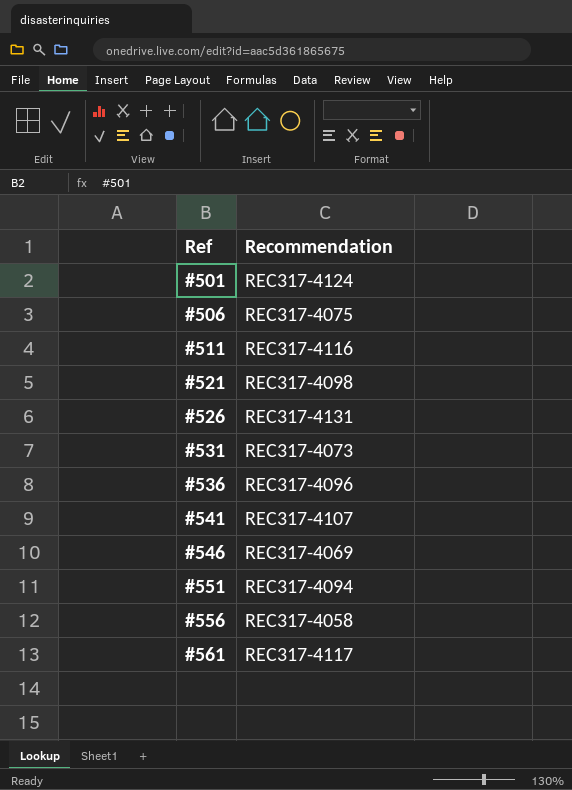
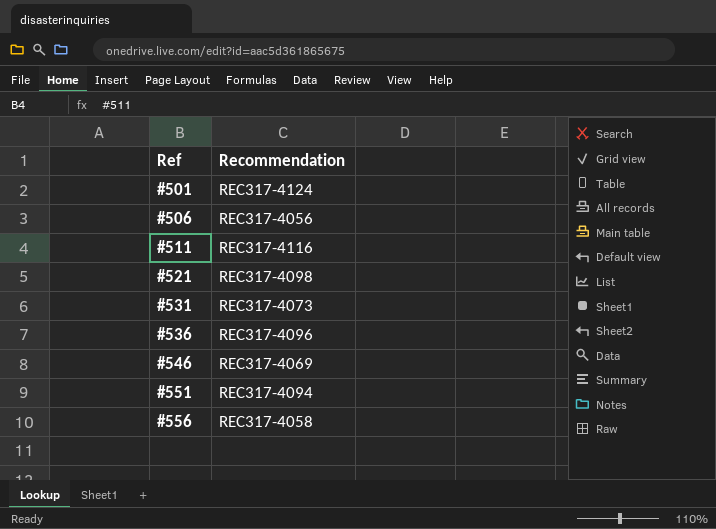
row #526: REC317-4131 -> none
row #541: REC317-4107 -> none
row #561: REC317-4117 -> none
#506 | Recommendation: REC317-4075 -> REC317-4056

